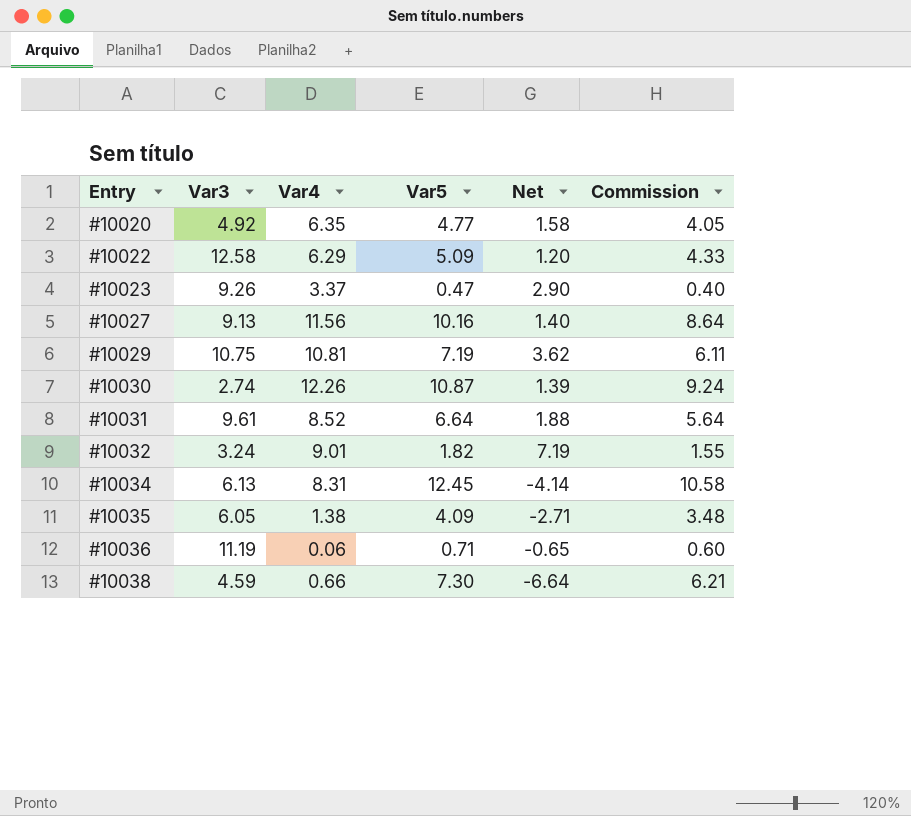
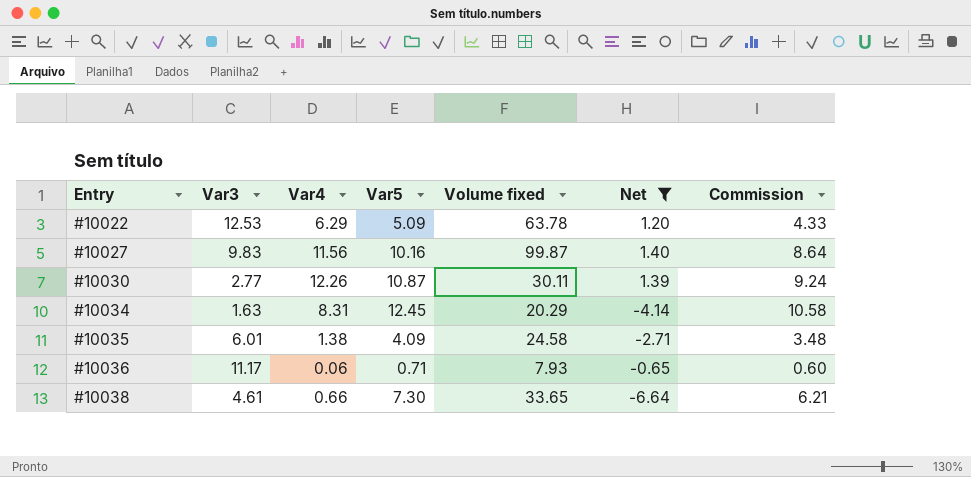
filter: none -> Net <= 1.40
column Volume fixed | formula: none -> [Var3] * [Var5]
#10022 | Var3: 12.58 -> 12.53
#10027 | Var3: 9.13 -> 9.83
#10030 | Var3: 2.74 -> 2.77
#10034 | Var3: 6.13 -> 1.63
#10035 | Var3: 6.05 -> 6.01
#10036 | Var3: 11.19 -> 11.17
#10038 | Var3: 4.59 -> 4.61

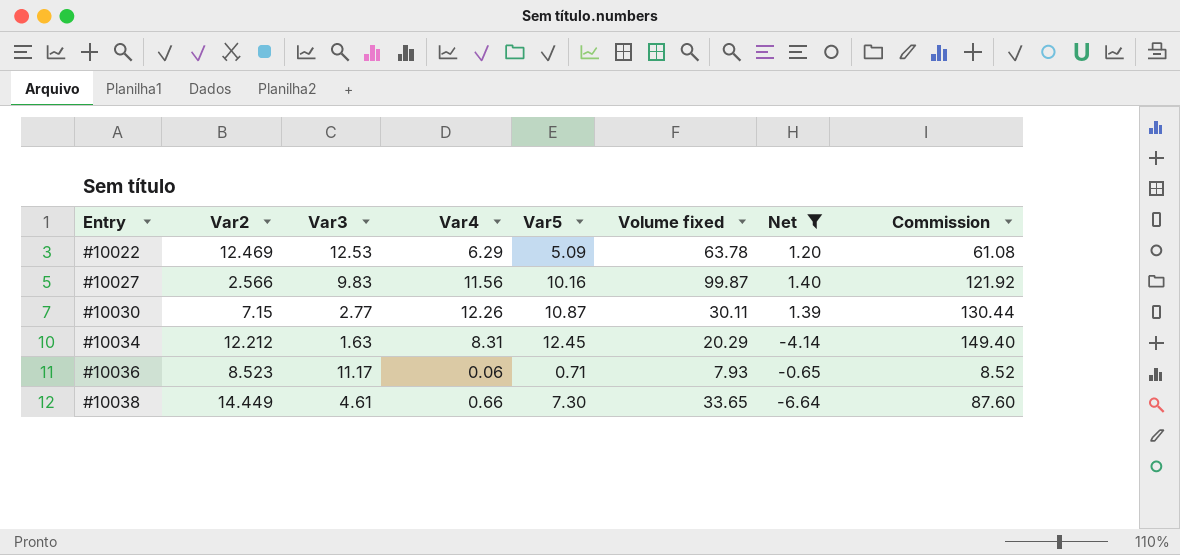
column Var2 | position: none -> 2
column Commission | formula: [Var5] * 0.85 -> [Var5] * 12
row #10035: 6.01 | 1.38 | 4.09 | 24.58 | -2.71 | 3.48 -> none

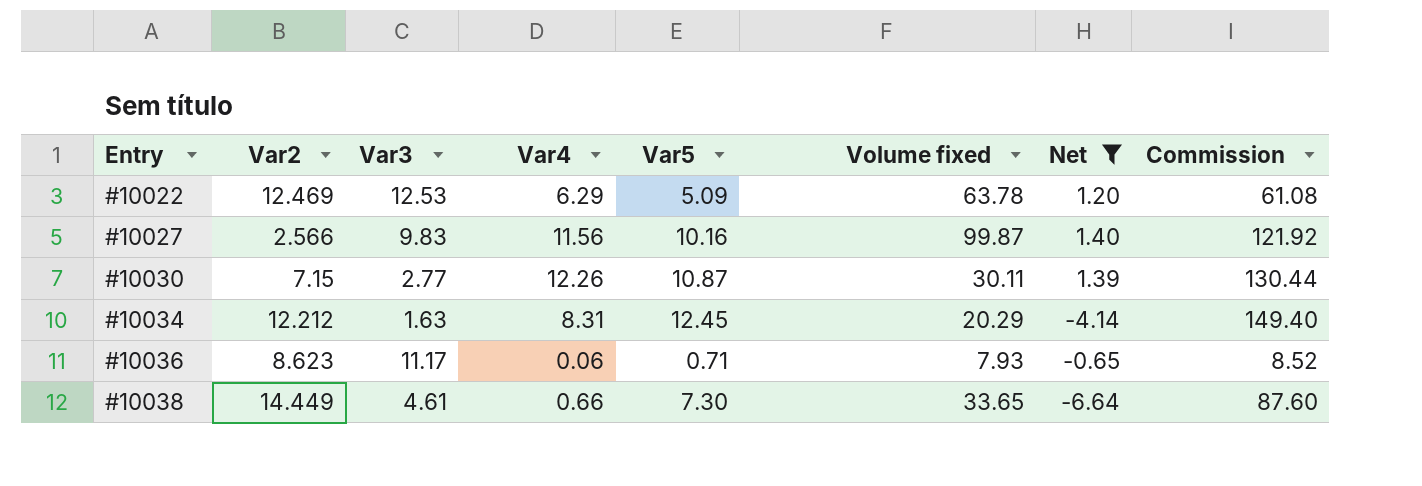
#10036 | Var2: 8.523 -> 8.623

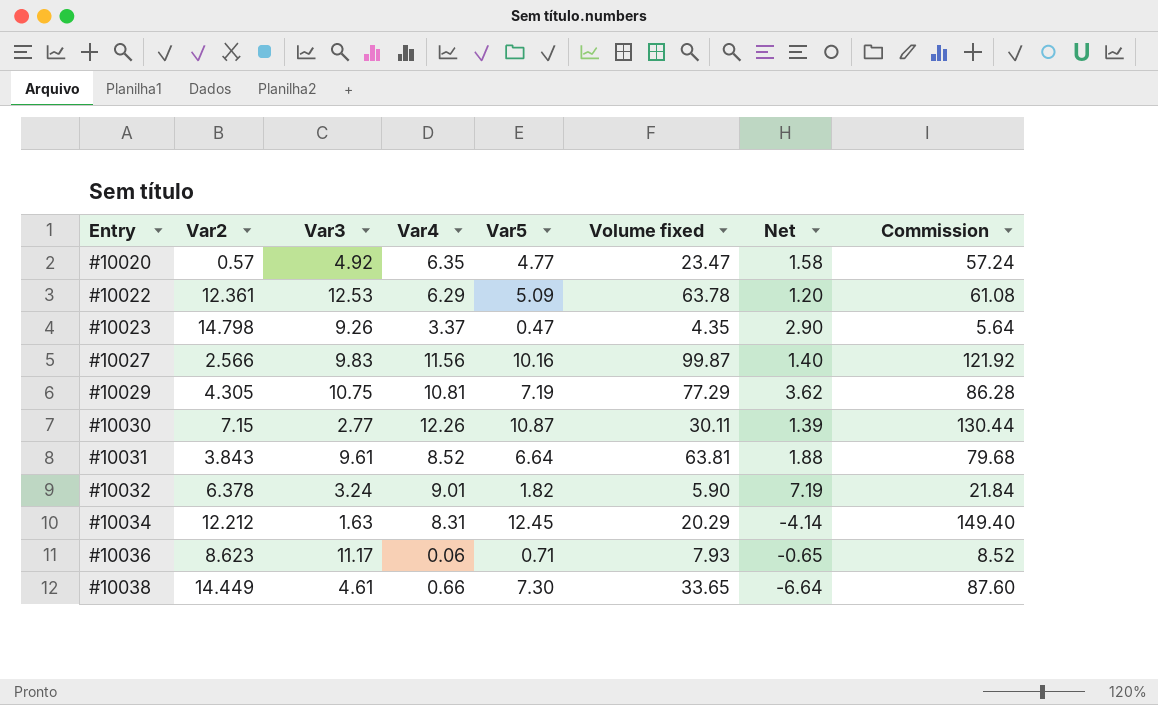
filter: Net <= 1.40 -> none
#10022 | Var2: 12.469 -> 12.361

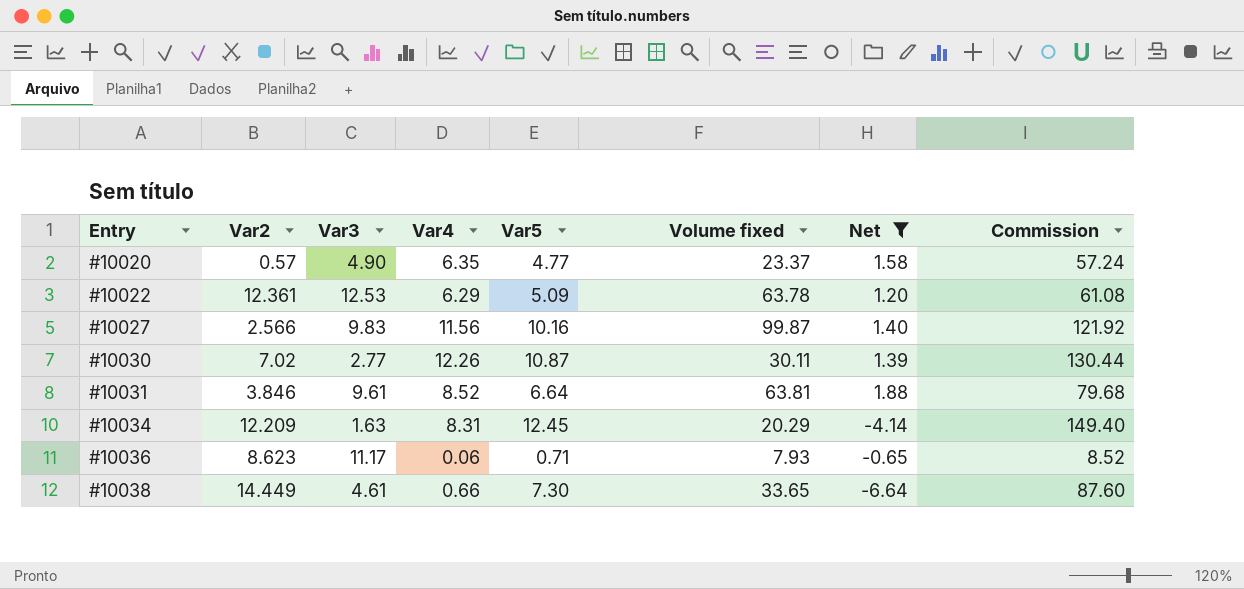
filter: none -> Net <= 1.88
#10020 | Var3: 4.92 -> 4.90
#10020 | Volume fixed: 23.47 -> 23.37
#10030 | Var2: 7.15 -> 7.02
#10031 | Var2: 3.843 -> 3.846
#10034 | Var2: 12.212 -> 12.209

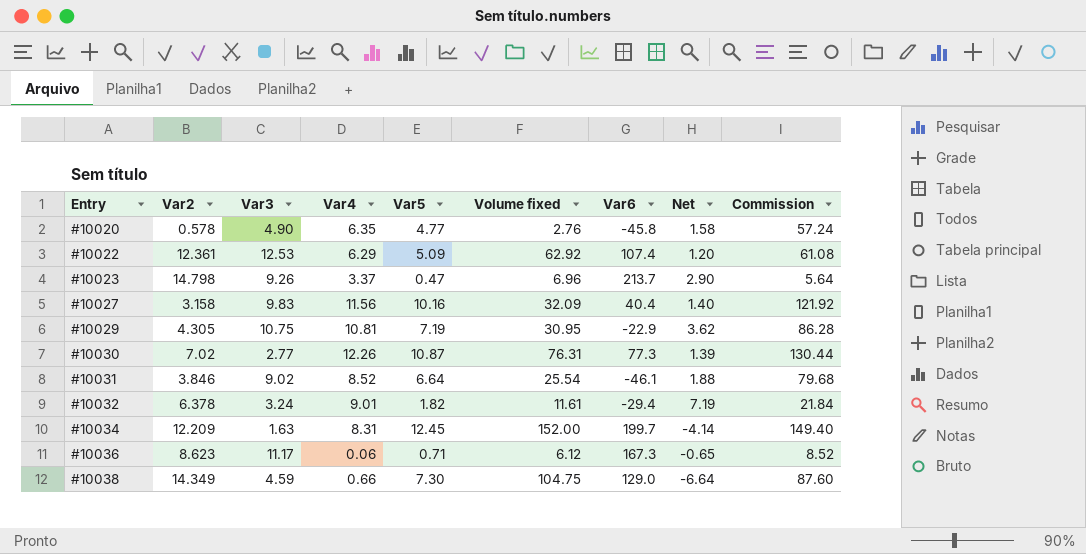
filter: Net <= 1.88 -> none
column Volume fixed | formula: [Var3] * [Var5] -> [Var2] * [Var5]
column Var6 | position: none -> 7
#10020 | Var2: 0.57 -> 0.578
#10027 | Var2: 2.566 -> 3.158
#10031 | Var3: 9.61 -> 9.02
#10038 | Var2: 14.449 -> 14.349
#10038 | Var3: 4.61 -> 4.59

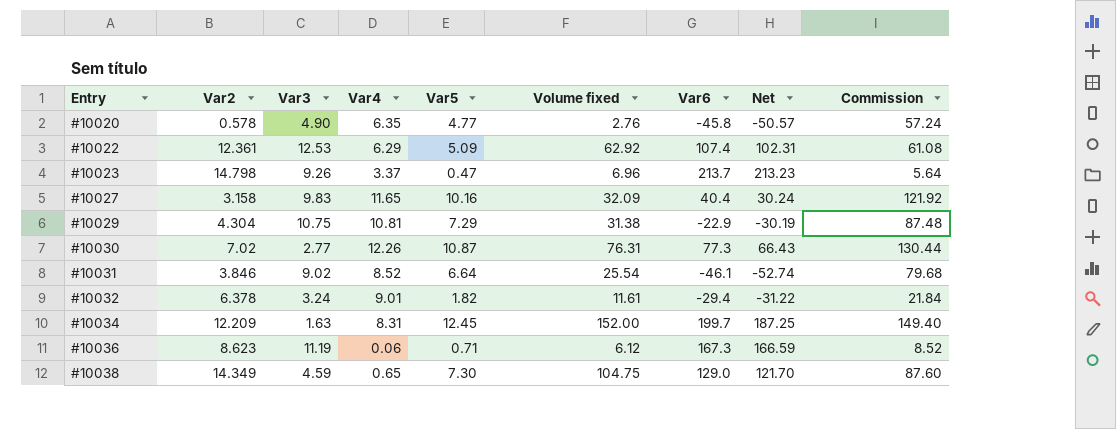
column Net | formula: [Var4] - [Var5] -> [Var6] - [Var5]
#10027 | Var4: 11.56 -> 11.65
#10029 | Var2: 4.305 -> 4.304
#10029 | Var5: 7.19 -> 7.29
#10029 | Volume fixed: 30.95 -> 31.38
#10029 | Commission: 86.28 -> 87.48
#10036 | Var3: 11.17 -> 11.19
#10038 | Var4: 0.66 -> 0.65

